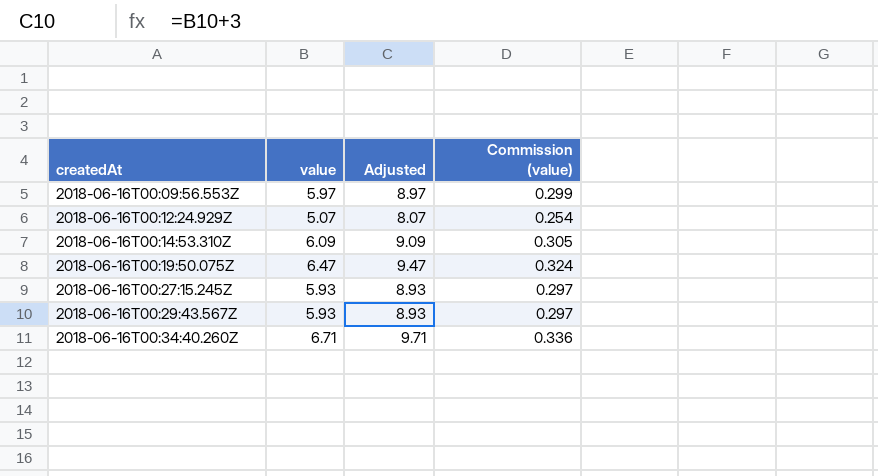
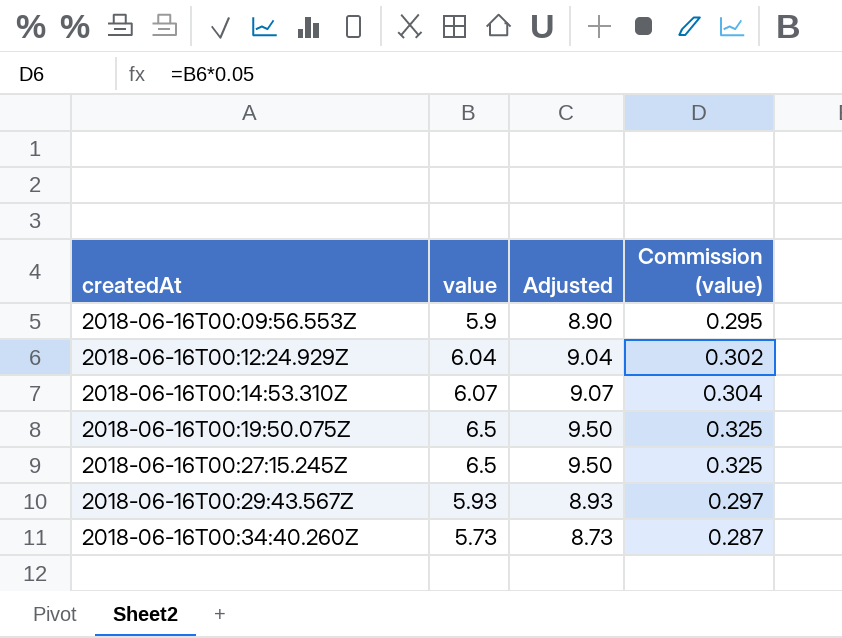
2018-06-16T00:09:56.553Z | value: 5.97 -> 5.9
2018-06-16T00:09:56.553Z | Adjusted: 8.97 -> 8.90
2018-06-16T00:09:56.553Z | Commission (value): 0.299 -> 0.295
2018-06-16T00:12:24.929Z | value: 5.07 -> 6.04
2018-06-16T00:12:24.929Z | Adjusted: 8.07 -> 9.04
2018-06-16T00:12:24.929Z | Commission (value): 0.254 -> 0.302
2018-06-16T00:14:53.310Z | value: 6.09 -> 6.07
2018-06-16T00:14:53.310Z | Adjusted: 9.09 -> 9.07
2018-06-16T00:14:53.310Z | Commission (value): 0.305 -> 0.304
2018-06-16T00:19:50.075Z | value: 6.47 -> 6.5
2018-06-16T00:19:50.075Z | Adjusted: 9.47 -> 9.50
2018-06-16T00:19:50.075Z | Commission (value): 0.324 -> 0.325
2018-06-16T00:27:15.245Z | value: 5.93 -> 6.5
2018-06-16T00:27:15.245Z | Adjusted: 8.93 -> 9.50
2018-06-16T00:27:15.245Z | Commission (value): 0.297 -> 0.325
2018-06-16T00:34:40.260Z | value: 6.71 -> 5.73
2018-06-16T00:34:40.260Z | Adjusted: 9.71 -> 8.73
2018-06-16T00:34:40.260Z | Commission (value): 0.336 -> 0.287

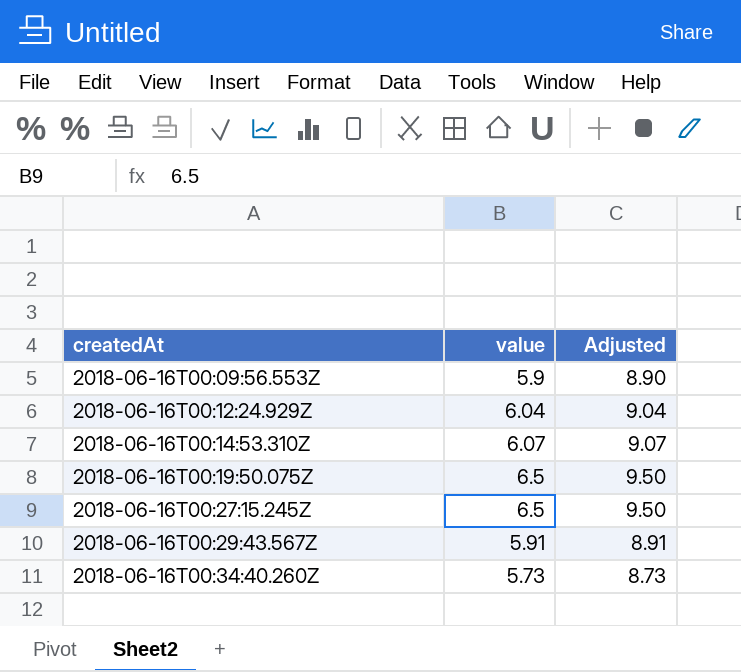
column Commission (value) | formula: [value] * 0.05 -> none
2018-06-16T00:29:43.567Z | value: 5.93 -> 5.91
2018-06-16T00:29:43.567Z | Adjusted: 8.93 -> 8.91

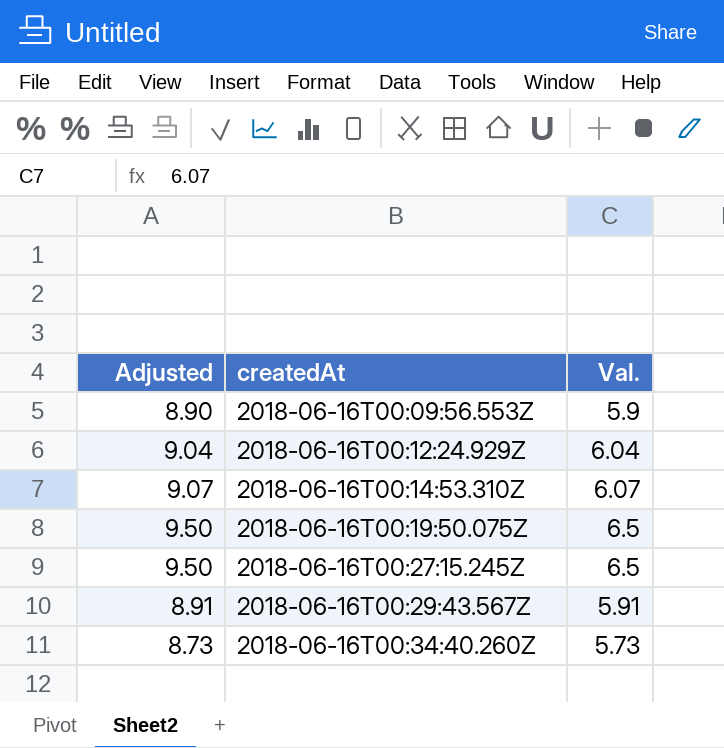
column Adjusted | position: 3 -> 1
column name: value -> Val.

